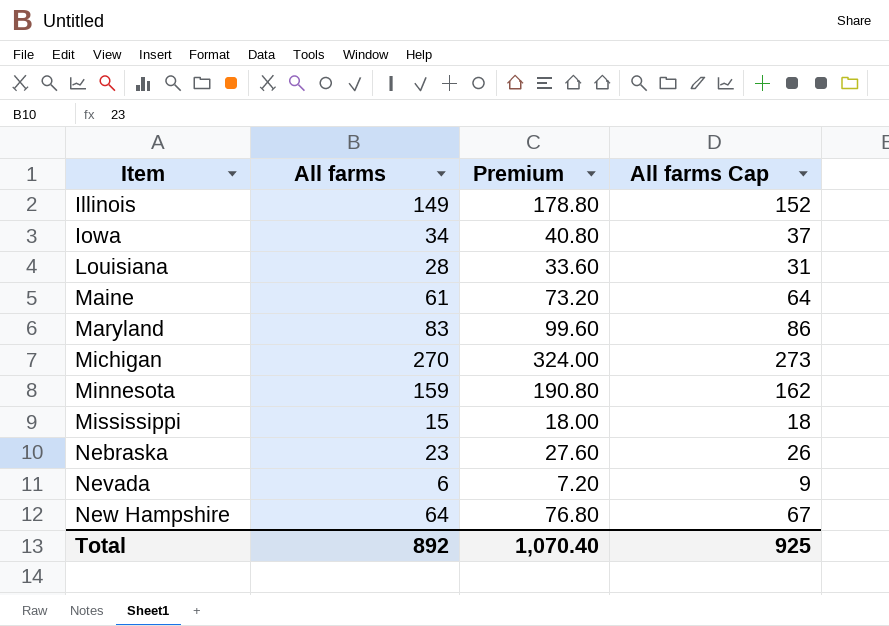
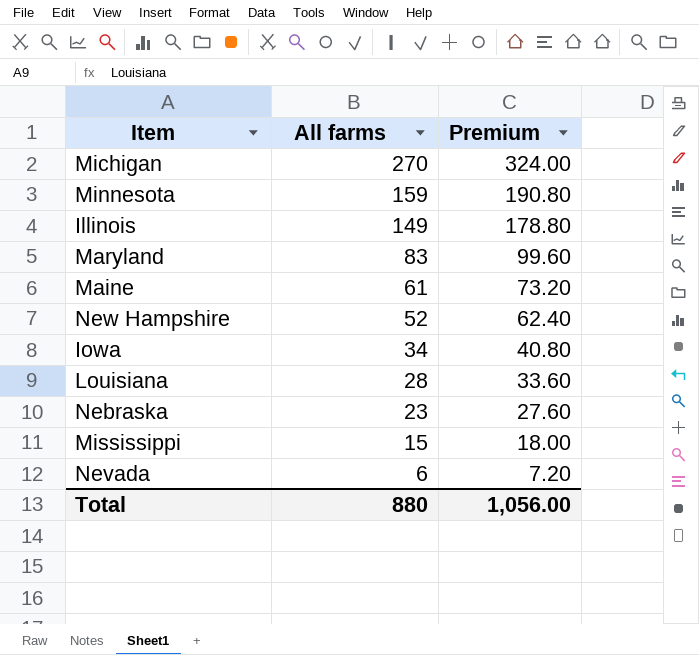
row order: Item ascending -> All farms descending
column All farms Cap | formula: [All farms] + 3 -> none
New Hampshire | All farms: 64 -> 52
New Hampshire | Premium: 76.80 -> 62.40
Total | All farms: 892 -> 880
Total | Premium: 1,070.40 -> 1,056.00

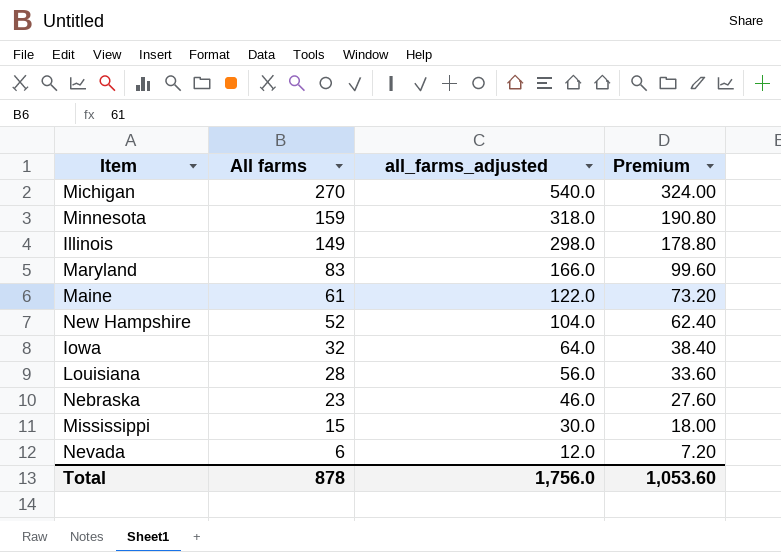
column all_farms_adjusted | formula: none -> [All farms] * 2
Iowa | All farms: 34 -> 32
Iowa | Premium: 40.80 -> 38.40
Total | All farms: 880 -> 878
Total | Premium: 1,056.00 -> 1,053.60

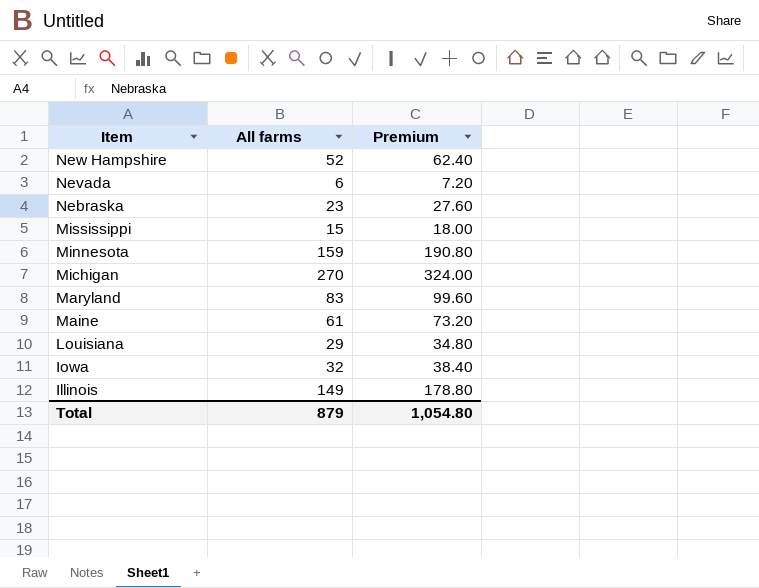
row order: All farms descending -> Item descending
column all_farms_adjusted | formula: [All farms] * 2 -> none
Louisiana | All farms: 28 -> 29
Louisiana | Premium: 33.60 -> 34.80
Total | All farms: 878 -> 879
Total | Premium: 1,053.60 -> 1,054.80

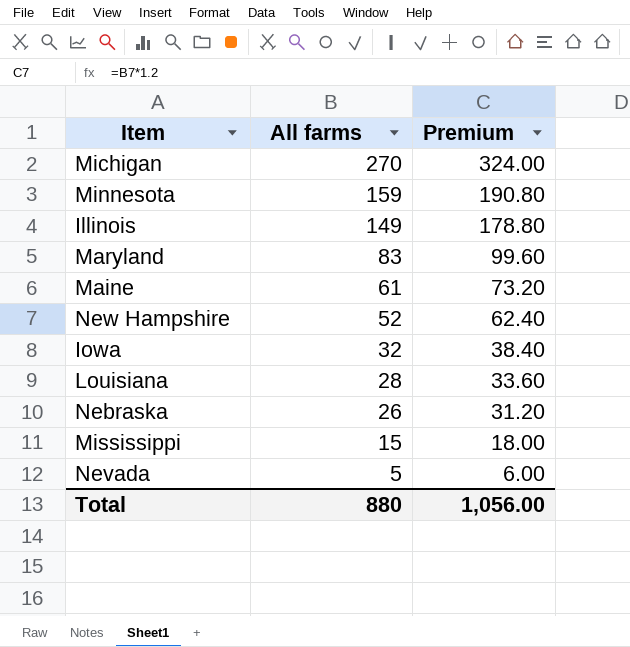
row order: Item descending -> All farms descending
Louisiana | All farms: 29 -> 28
Louisiana | Premium: 34.80 -> 33.60
Nebraska | All farms: 23 -> 26
Nebraska | Premium: 27.60 -> 31.20
Nevada | All farms: 6 -> 5
Nevada | Premium: 7.20 -> 6.00
Total | All farms: 879 -> 880
Total | Premium: 1,054.80 -> 1,056.00

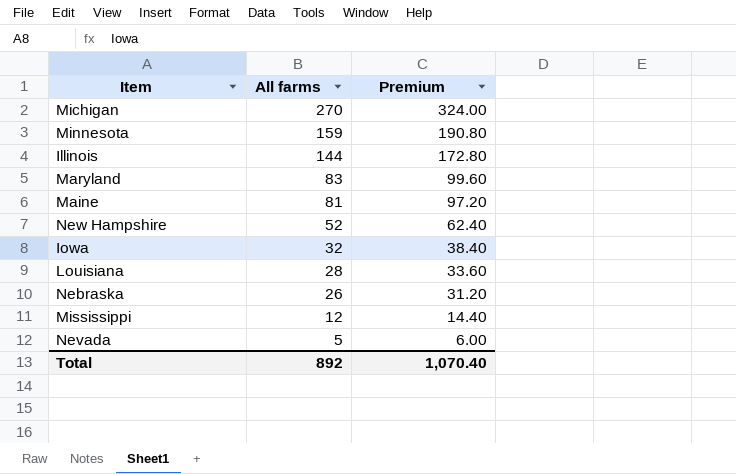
Illinois | All farms: 149 -> 144
Illinois | Premium: 178.80 -> 172.80
Maine | All farms: 61 -> 81
Maine | Premium: 73.20 -> 97.20
Mississippi | All farms: 15 -> 12
Mississippi | Premium: 18.00 -> 14.40
Total | All farms: 880 -> 892
Total | Premium: 1,056.00 -> 1,070.40

